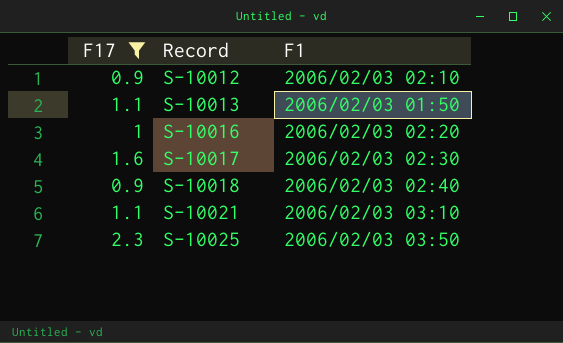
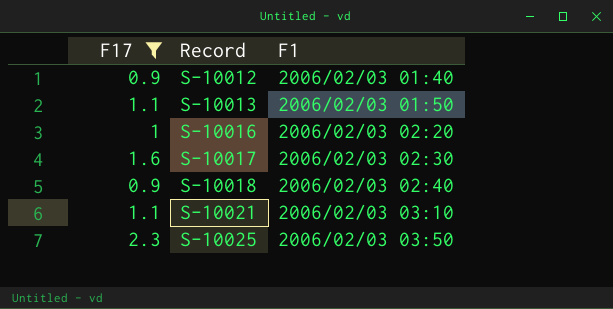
S-10012 | F1: 2006/02/03 02:10 -> 2006/02/03 01:40

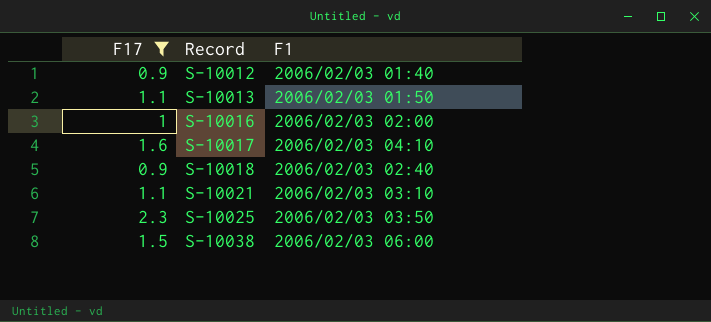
S-10016 | F1: 2006/02/03 02:20 -> 2006/02/03 02:00
S-10017 | F1: 2006/02/03 02:30 -> 2006/02/03 04:10
row S-10038: none -> 1.5 | 2006/02/03 06:00

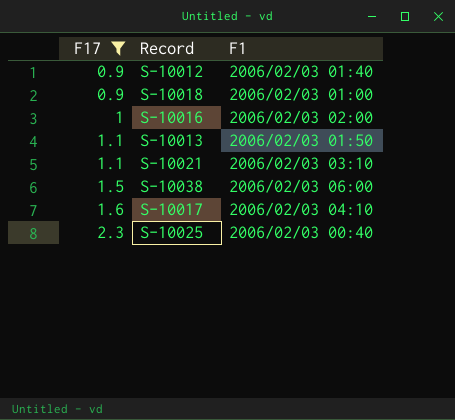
row order: Record ascending -> F17 ascending
S-10018 | F1: 2006/02/03 02:40 -> 2006/02/03 01:00
S-10025 | F1: 2006/02/03 03:50 -> 2006/02/03 00:40

